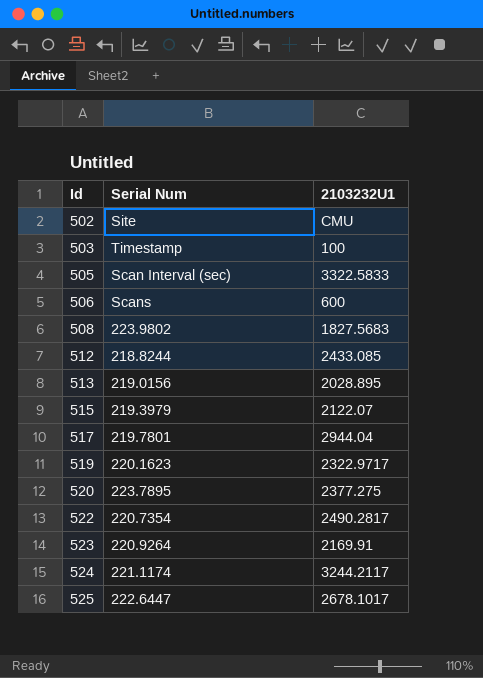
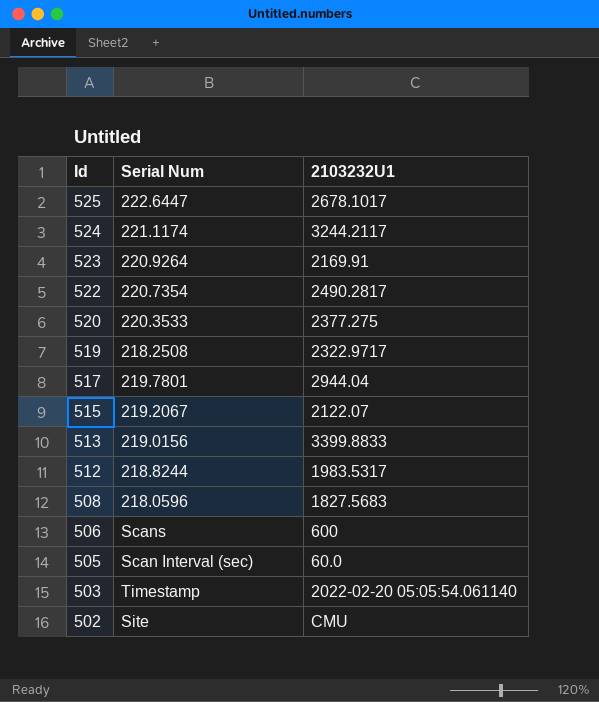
row order: Id ascending -> Id descending
520 | Serial Num: 223.7895 -> 220.3533
519 | Serial Num: 220.1623 -> 218.2508
515 | Serial Num: 219.3979 -> 219.2067
513 | 2103232U1: 2028.895 -> 3399.8833
512 | 2103232U1: 2433.085 -> 1983.5317
508 | Serial Num: 223.9802 -> 218.0596
505 | 2103232U1: 3322.5833 -> 60.0
503 | 2103232U1: 100 -> 2022-02-20 05:05:54.061140

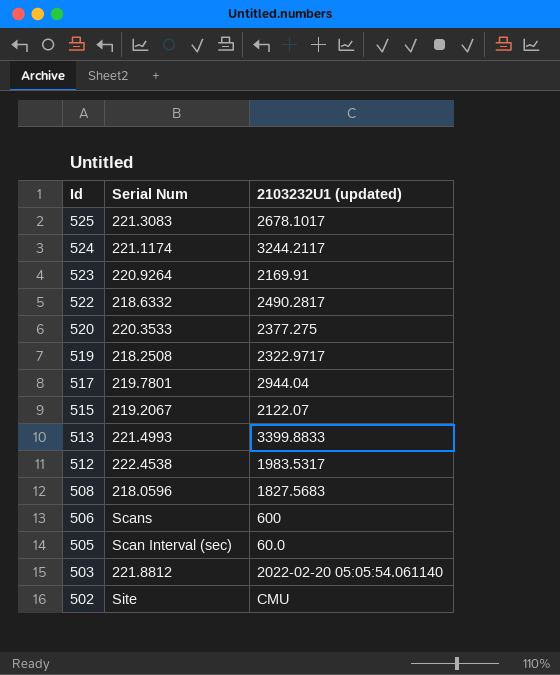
column name: 2103232U1 -> 2103232U1 (updated)
525 | Serial Num: 222.6447 -> 221.3083
522 | Serial Num: 220.7354 -> 218.6332
513 | Serial Num: 219.0156 -> 221.4993
512 | Serial Num: 218.8244 -> 222.4538
503 | Serial Num: Timestamp -> 221.8812

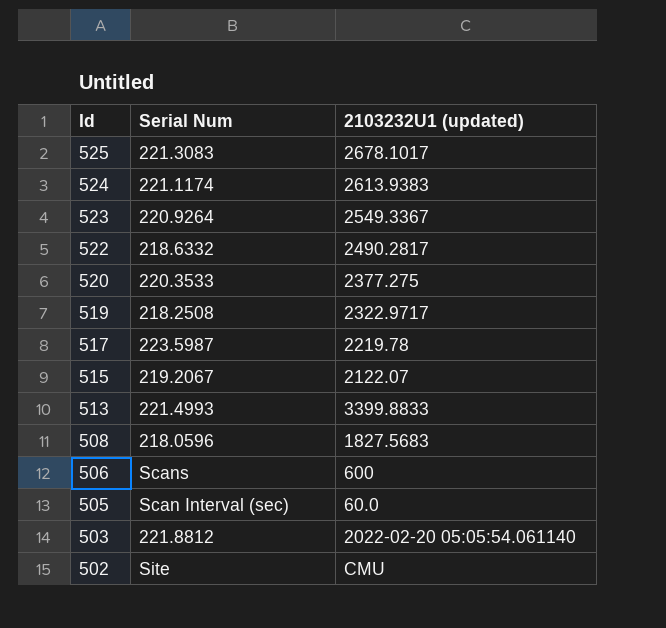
row 512: 222.4538 | 1983.5317 -> none
524 | 2103232U1 (updated): 3244.2117 -> 2613.9383
523 | 2103232U1 (updated): 2169.91 -> 2549.3367
517 | Serial Num: 219.7801 -> 223.5987
517 | 2103232U1 (updated): 2944.04 -> 2219.78

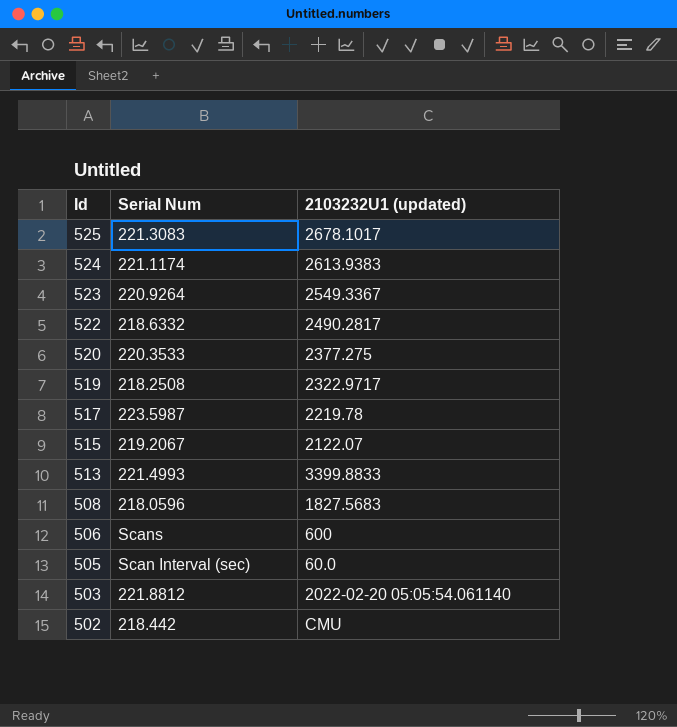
502 | Serial Num: Site -> 218.442

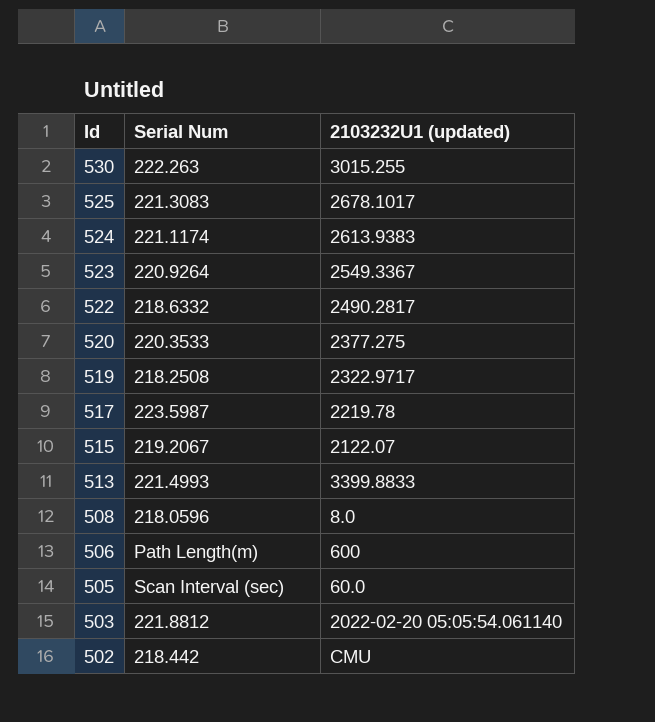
row 530: none -> 222.263 | 3015.255
508 | 2103232U1 (updated): 1827.5683 -> 8.0
506 | Serial Num: Scans -> Path Length(m)

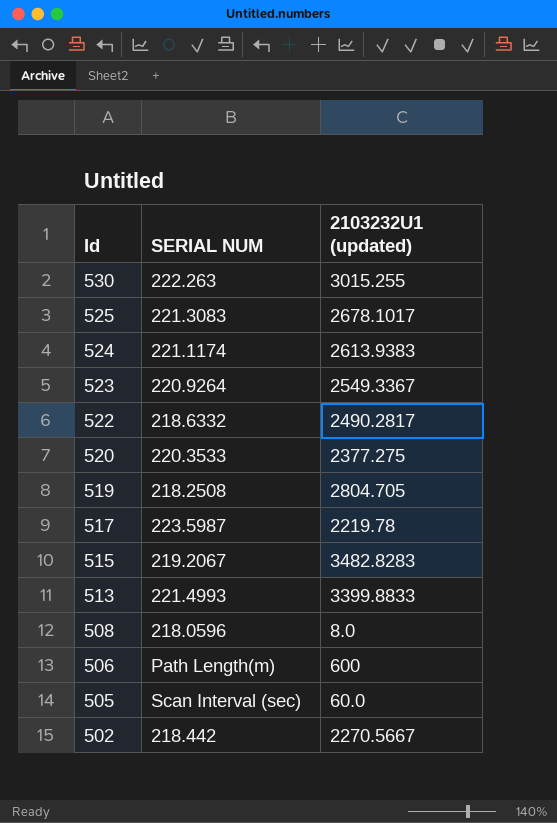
column name: Serial Num -> SERIAL NUM
row 503: 221.8812 | 2022-02-20 05:05:54.061140 -> none
519 | 2103232U1 (updated): 2322.9717 -> 2804.705
515 | 2103232U1 (updated): 2122.07 -> 3482.8283
502 | 2103232U1 (updated): CMU -> 2270.5667

